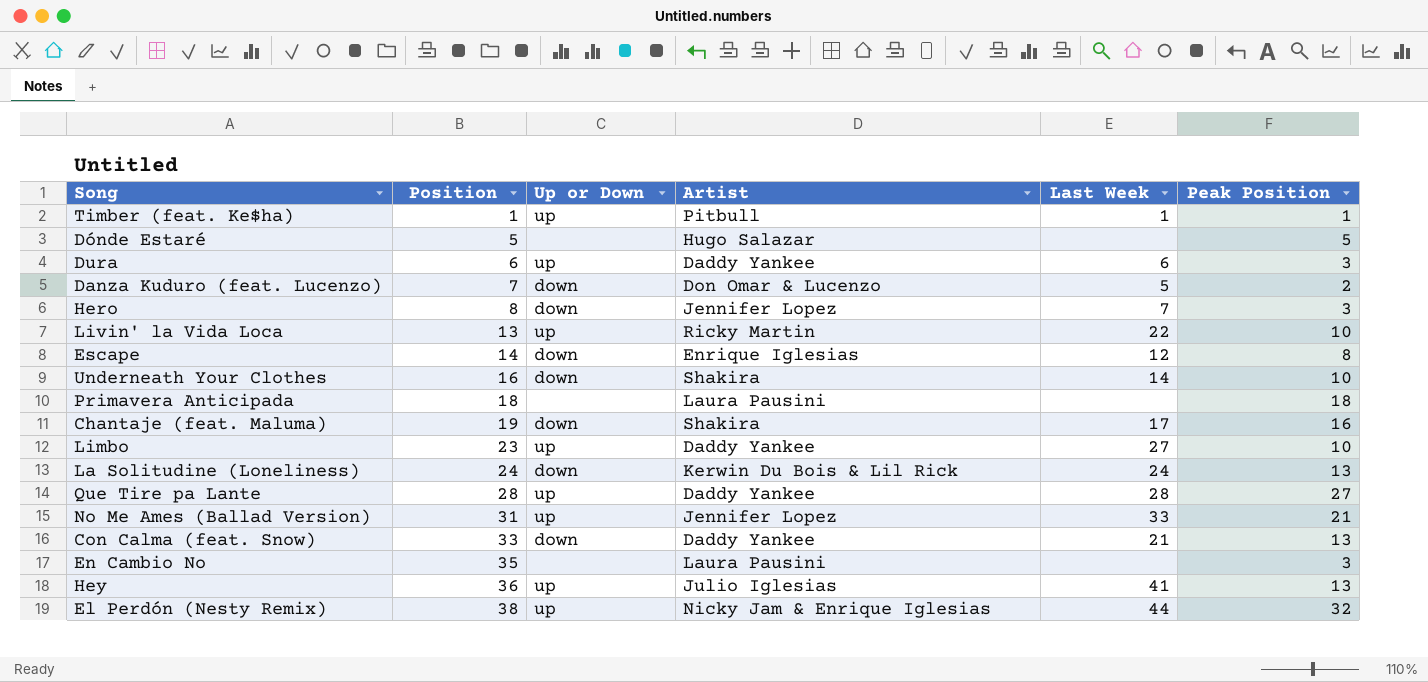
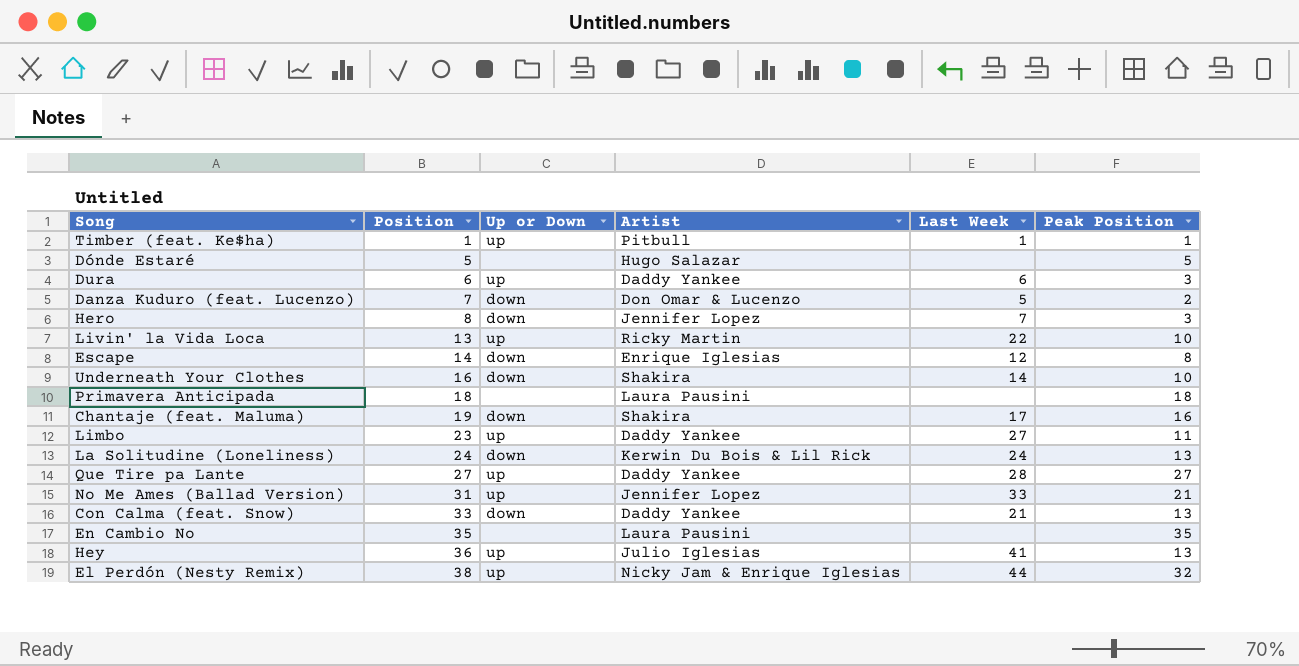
Limbo | Peak Position: 10 -> 11
Que Tire pa Lante | Position: 28 -> 27
En Cambio No | Peak Position: 3 -> 35

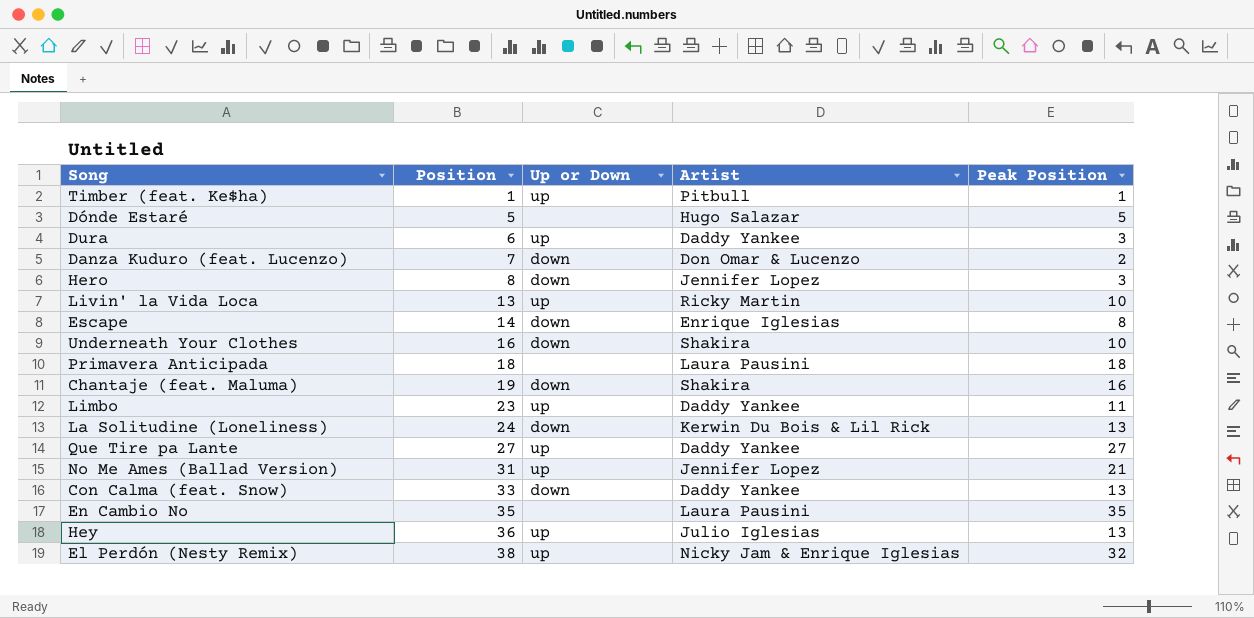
column Last Week | position: 5 -> none

